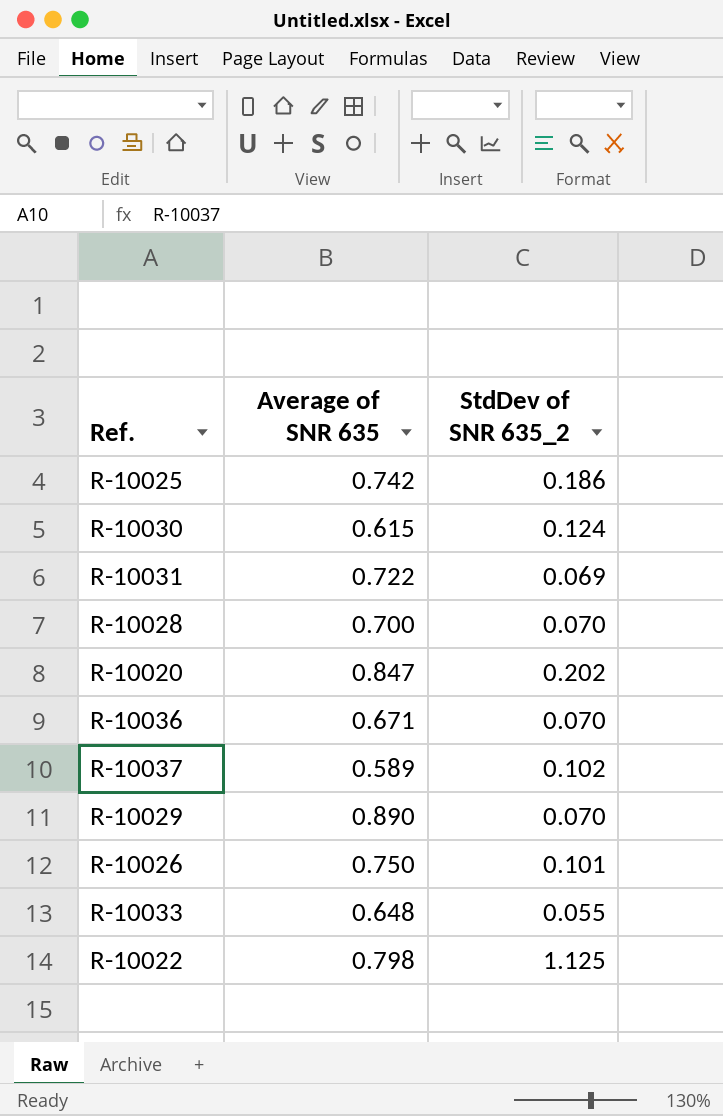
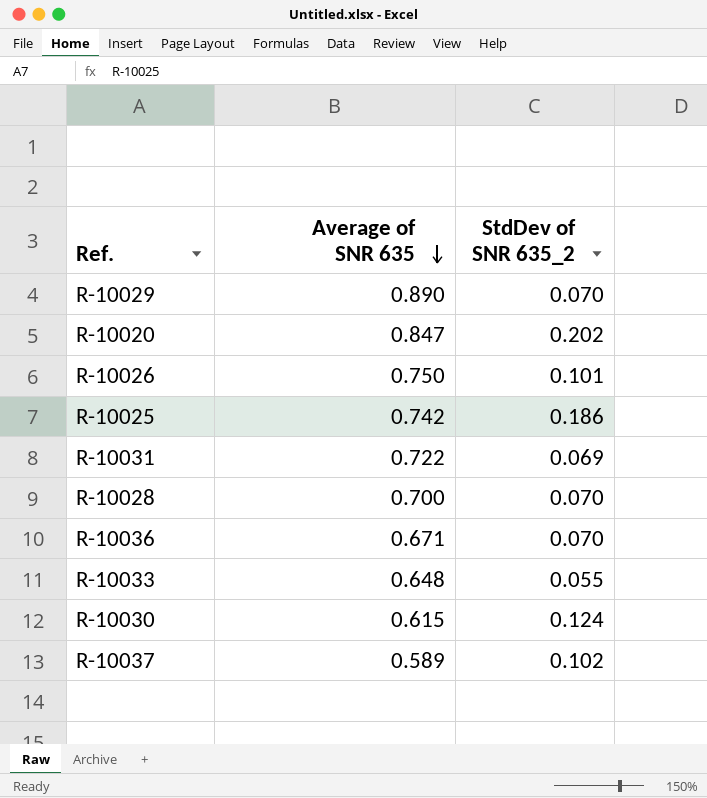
row order: none -> Average of SNR 635 descending
row R-10022: 0.798 | 1.125 -> none

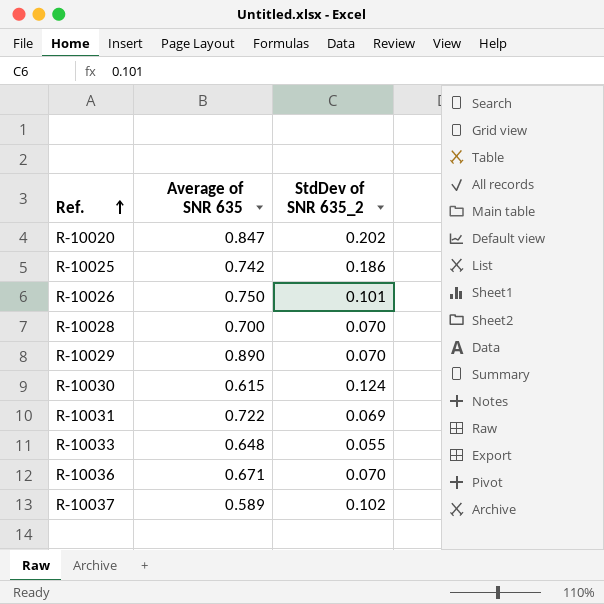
row order: Average of SNR 635 descending -> Ref. ascending

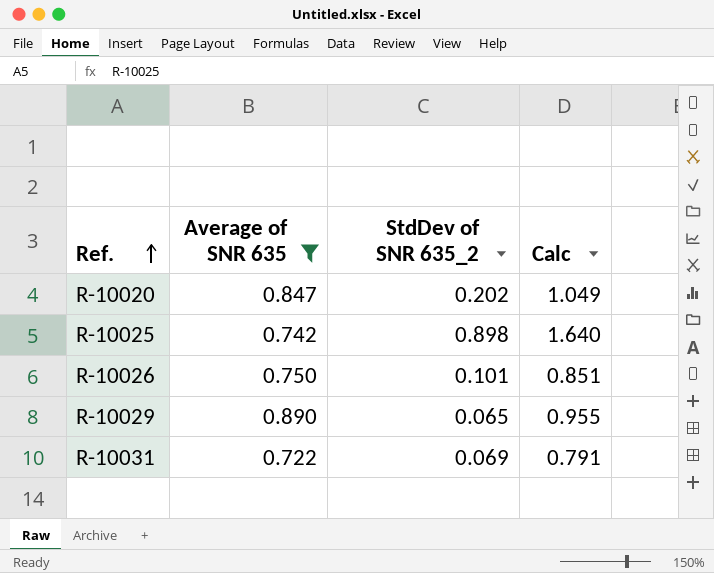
filter: none -> Average of SNR 635 >= 0.722
column Calc | formula: none -> [Average of SNR 635] + [StdDev of SNR 635_2]
R-10025 | StdDev of SNR 635_2: 0.186 -> 0.898
R-10029 | StdDev of SNR 635_2: 0.070 -> 0.065

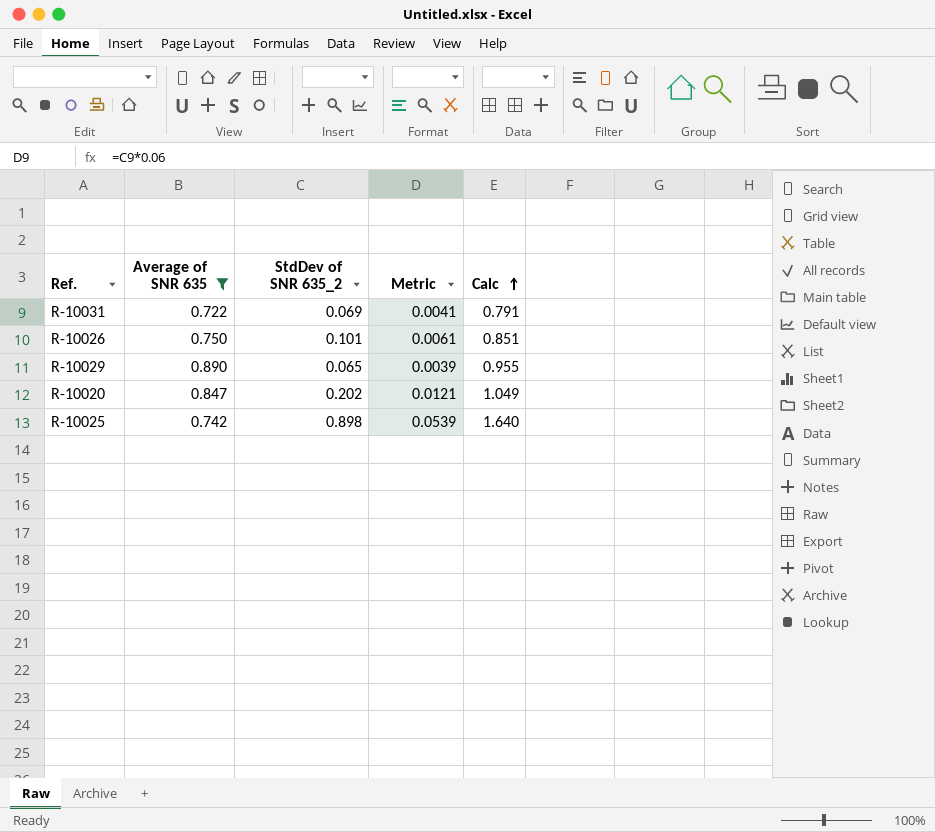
row order: Ref. ascending -> Calc ascending
column Metric | formula: none -> [StdDev of SNR 635_2] * 0.06

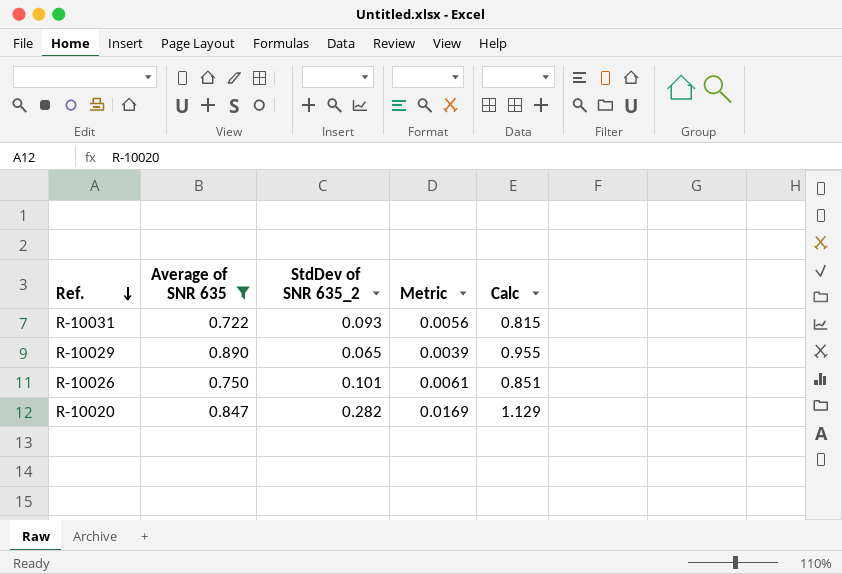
row order: Calc ascending -> Ref. descending
row R-10025: 0.742 | 0.898 | 0.0539 | 1.640 -> none
R-10031 | StdDev of SNR 635_2: 0.069 -> 0.093
R-10031 | Metric: 0.0041 -> 0.0056
R-10031 | Calc: 0.791 -> 0.815
R-10020 | StdDev of SNR 635_2: 0.202 -> 0.282
R-10020 | Metric: 0.0121 -> 0.0169
R-10020 | Calc: 1.049 -> 1.129

